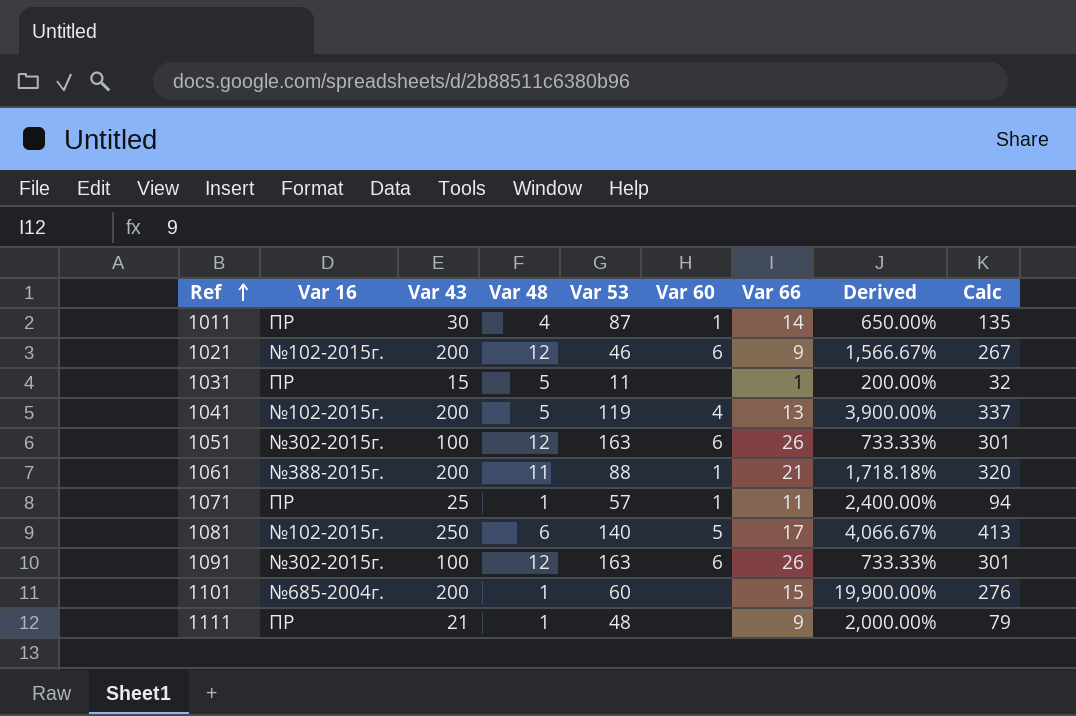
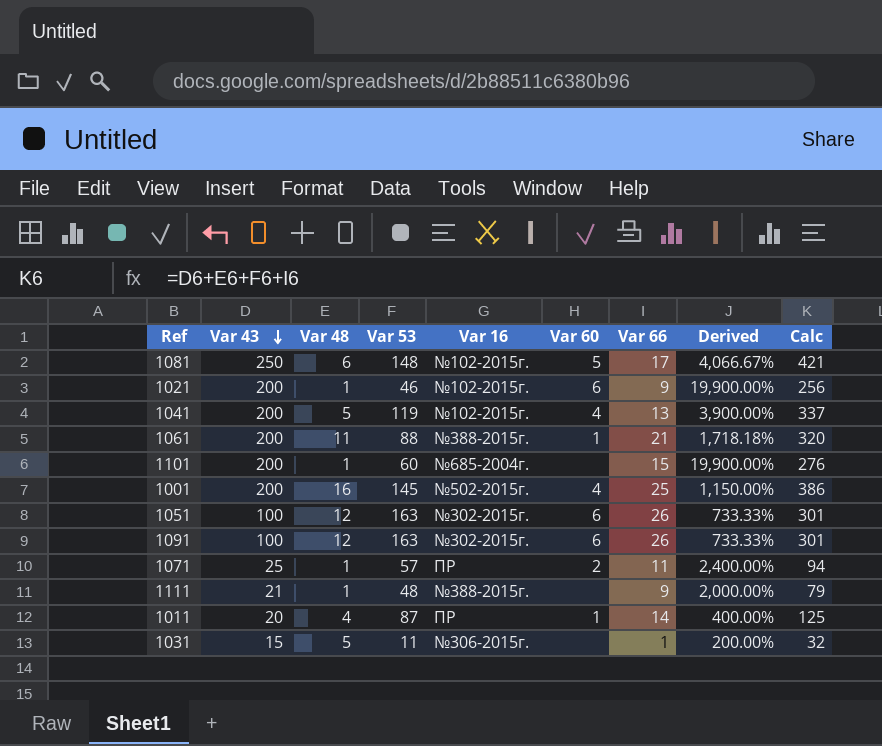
row order: Ref ascending -> Var 43 descending
column Var 16 | position: 2 -> 5
1081 | Var 53: 140 -> 148
1081 | Calc: 413 -> 421
1021 | Var 48: 12 -> 1
1021 | Derived: 1,566.67% -> 19,900.00%
1021 | Calc: 267 -> 256
row 1001: none -> 200 | 16 | 145 | №502-2015г. | 4 | 25 | 1,150.00% | 386
1071 | Var 60: 1 -> 2
1111 | Var 16: ПР -> №388-2015г.
1011 | Var 43: 30 -> 20
1011 | Derived: 650.00% -> 400.00%
1011 | Calc: 135 -> 125
1031 | Var 16: ПР -> №306-2015г.

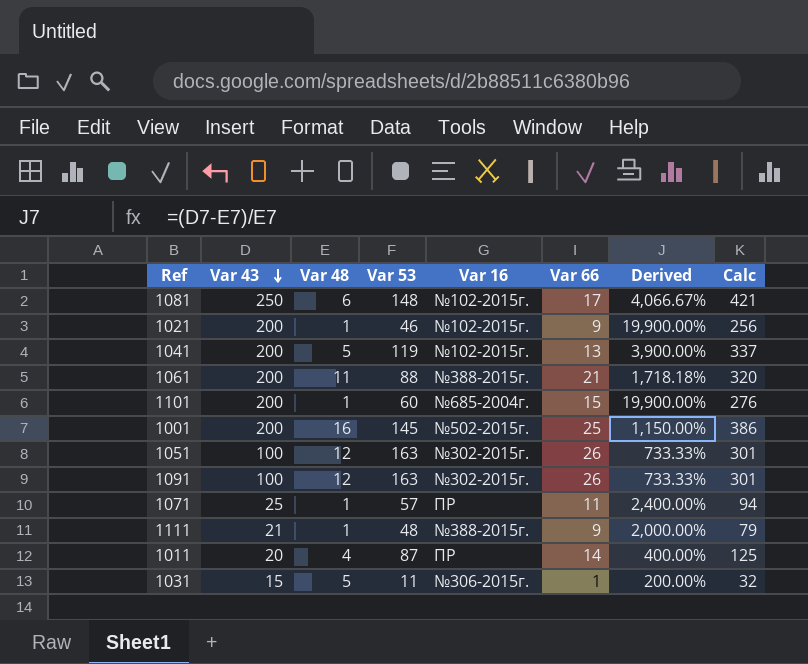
column Var 60 | position: 6 -> none

